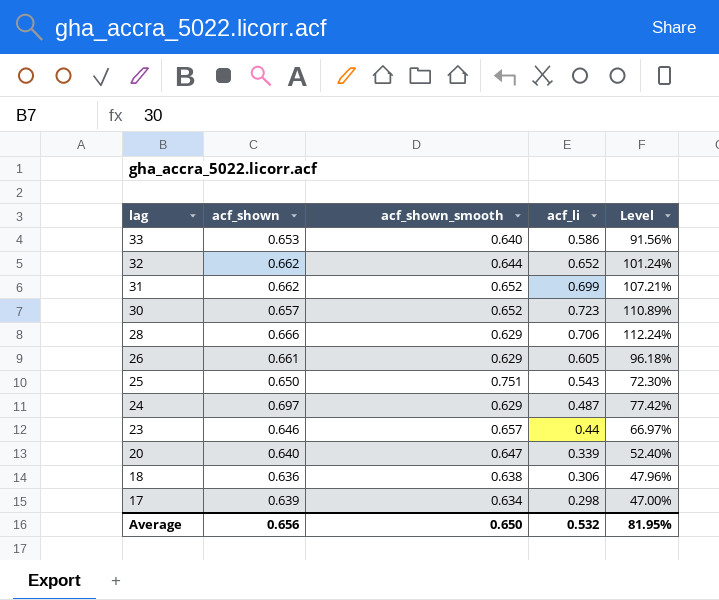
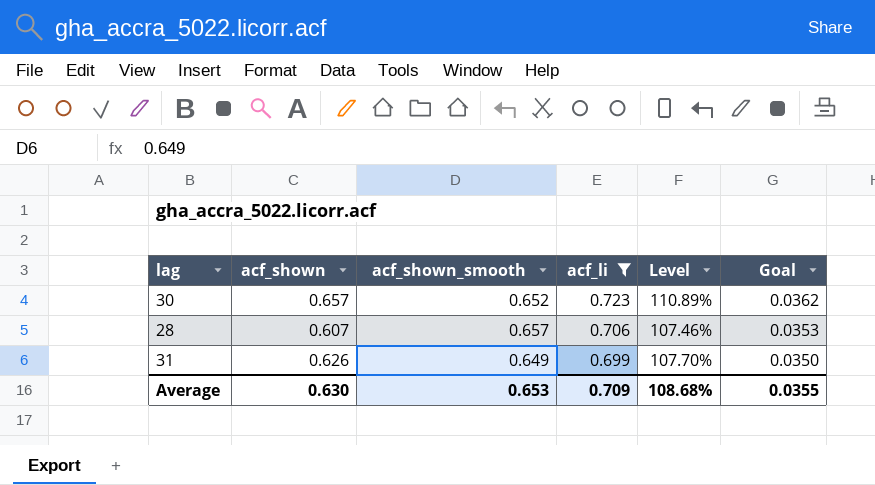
filter: none -> acf_li >= 0.699
row order: lag descending -> acf_li descending
column Goal | formula: none -> [acf_li] * 0.05
28 | acf_shown: 0.666 -> 0.607
28 | acf_shown_smooth: 0.629 -> 0.657
28 | Level: 112.24% -> 107.46%
31 | acf_shown: 0.662 -> 0.626
31 | acf_shown_smooth: 0.652 -> 0.649
31 | Level: 107.21% -> 107.70%
Average | acf_shown: 0.656 -> 0.630
Average | acf_shown_smooth: 0.650 -> 0.653
Average | acf_li: 0.532 -> 0.709
Average | Level: 81.95% -> 108.68%

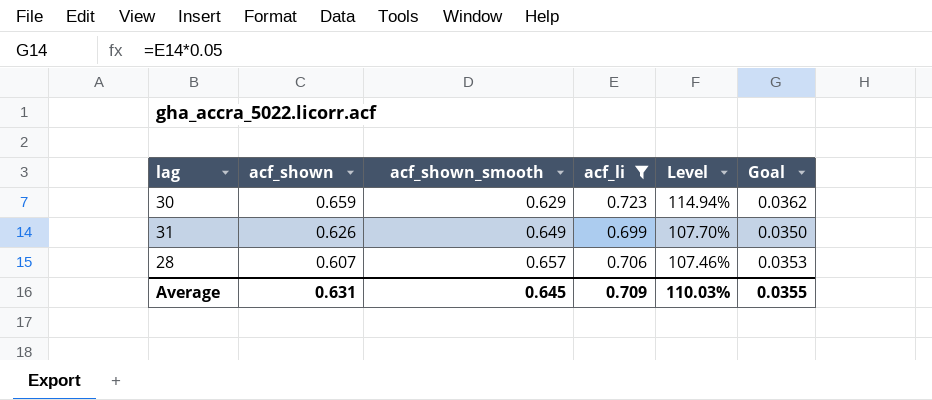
row order: acf_li descending -> acf_shown descending
30 | acf_shown: 0.657 -> 0.659
30 | acf_shown_smooth: 0.652 -> 0.629
30 | Level: 110.89% -> 114.94%
Average | acf_shown: 0.630 -> 0.631
Average | acf_shown_smooth: 0.653 -> 0.645
Average | Level: 108.68% -> 110.03%

